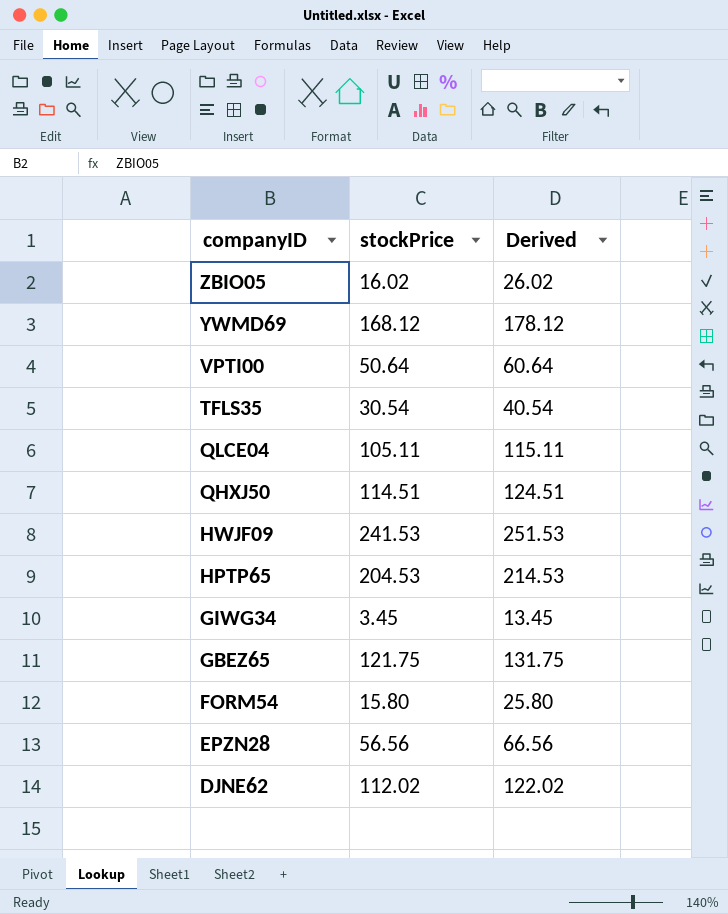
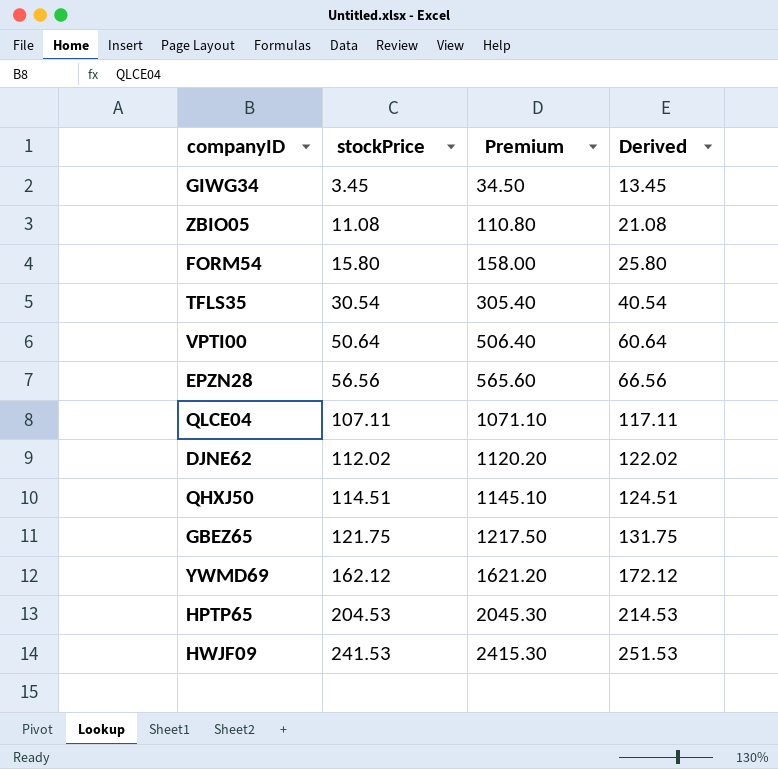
row order: companyID descending -> stockPrice ascending
column Premium | formula: none -> [stockPrice] * 10
ZBIO05 | stockPrice: 16.02 -> 11.08
ZBIO05 | Derived: 26.02 -> 21.08
QLCE04 | stockPrice: 105.11 -> 107.11
QLCE04 | Derived: 115.11 -> 117.11
YWMD69 | stockPrice: 168.12 -> 162.12
YWMD69 | Derived: 178.12 -> 172.12

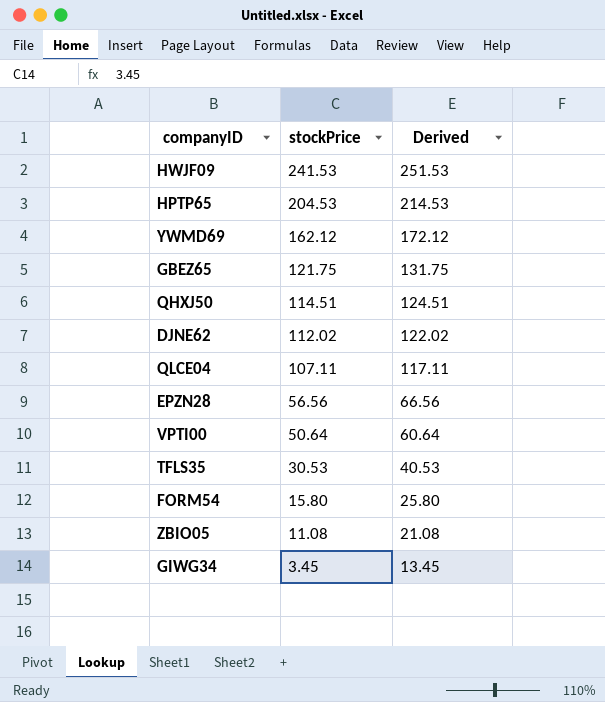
row order: stockPrice ascending -> stockPrice descending
column Premium | formula: [stockPrice] * 10 -> none
TFLS35 | stockPrice: 30.54 -> 30.53
TFLS35 | Derived: 40.54 -> 40.53

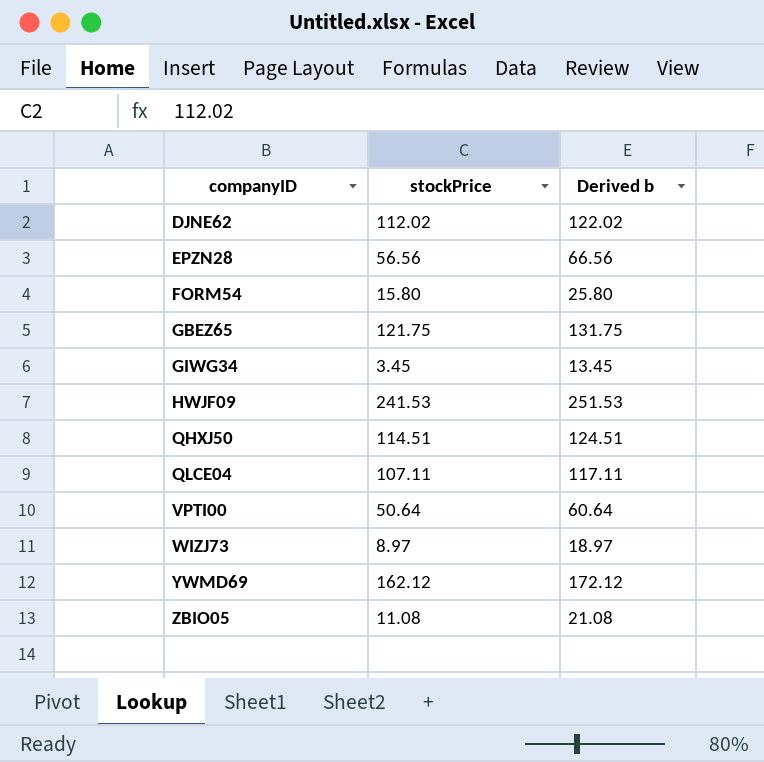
row order: stockPrice descending -> companyID ascending
column name: Derived -> Derived b
row HPTP65: 204.53 | 214.53 -> none
row TFLS35: 30.53 | 40.53 -> none
row WIZJ73: none -> 8.97 | 18.97

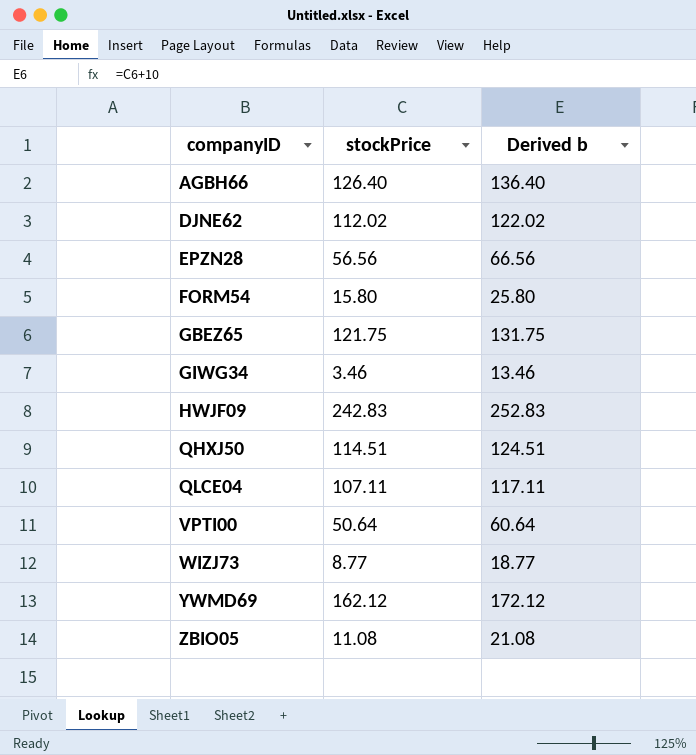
row AGBH66: none -> 126.40 | 136.40
GIWG34 | stockPrice: 3.45 -> 3.46
GIWG34 | Derived b: 13.45 -> 13.46
HWJF09 | stockPrice: 241.53 -> 242.83
HWJF09 | Derived b: 251.53 -> 252.83
WIZJ73 | stockPrice: 8.97 -> 8.77
WIZJ73 | Derived b: 18.97 -> 18.77

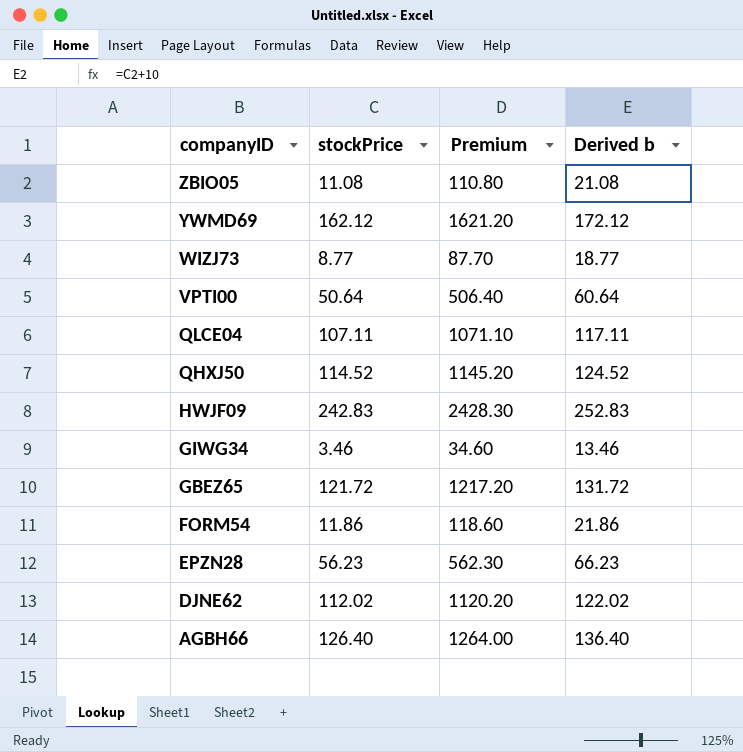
row order: companyID ascending -> companyID descending
column Premium | formula: none -> [stockPrice] * 10
QHXJ50 | stockPrice: 114.51 -> 114.52
QHXJ50 | Derived b: 124.51 -> 124.52
GBEZ65 | stockPrice: 121.75 -> 121.72
GBEZ65 | Derived b: 131.75 -> 131.72
FORM54 | stockPrice: 15.80 -> 11.86
FORM54 | Derived b: 25.80 -> 21.86
EPZN28 | stockPrice: 56.56 -> 56.23
EPZN28 | Derived b: 66.56 -> 66.23

